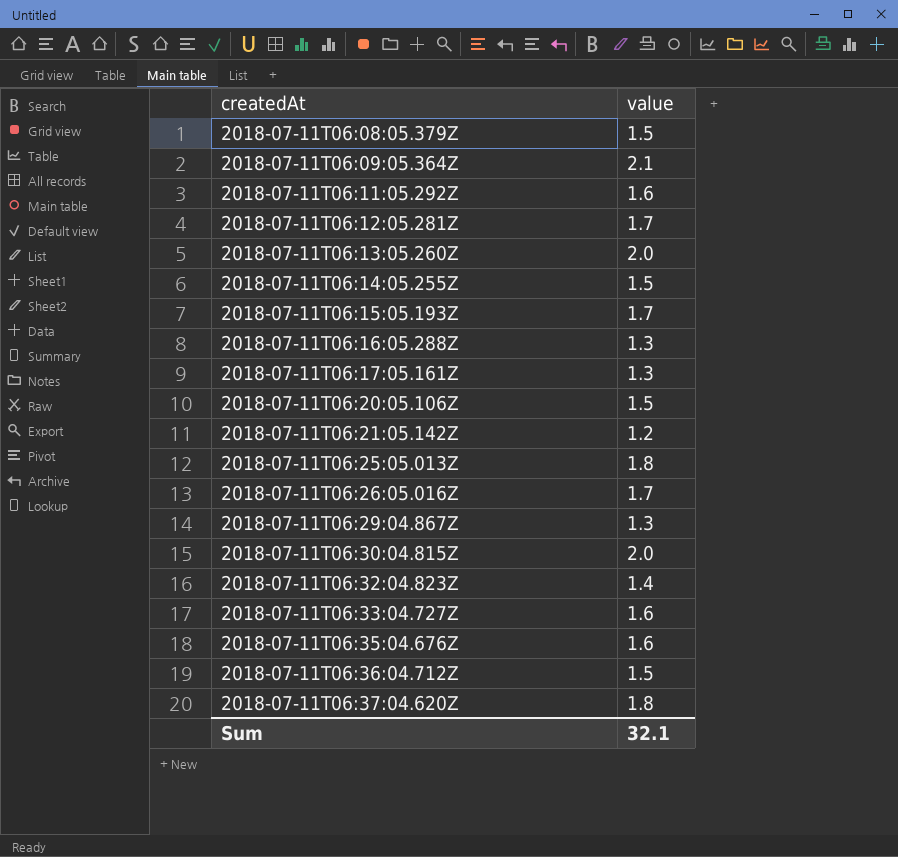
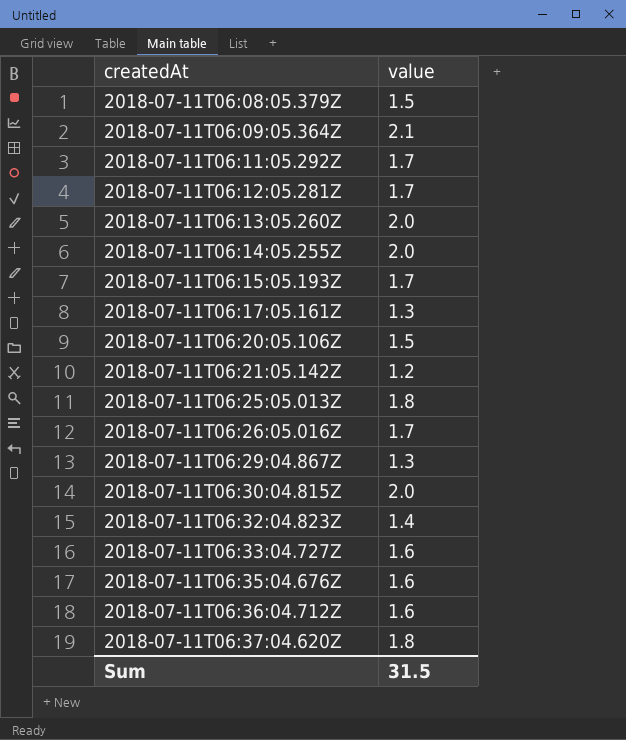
row 2018-07-11T06:16:05.288Z: 1.3 -> none
2018-07-11T06:11:05.292Z | value: 1.6 -> 1.7
2018-07-11T06:14:05.255Z | value: 1.5 -> 2.0
2018-07-11T06:36:04.712Z | value: 1.5 -> 1.6
Sum | value: 32.1 -> 31.5

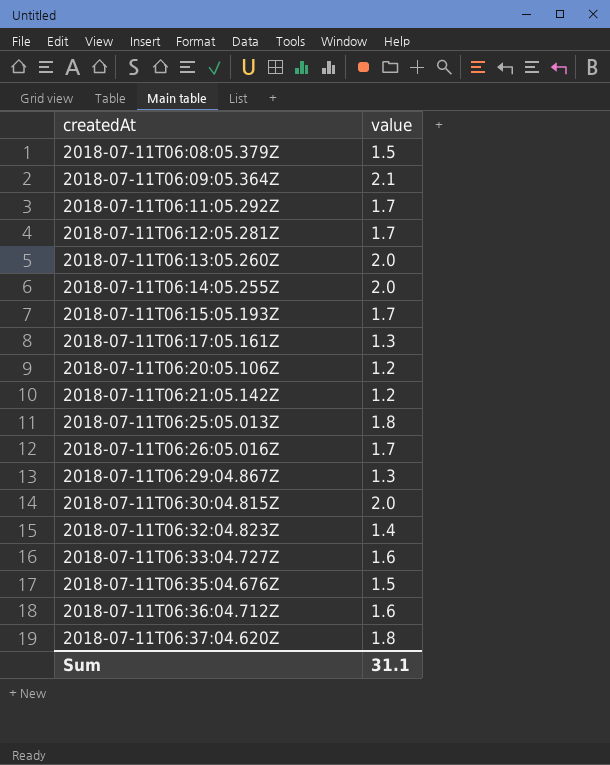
2018-07-11T06:20:05.106Z | value: 1.5 -> 1.2
2018-07-11T06:35:04.676Z | value: 1.6 -> 1.5
Sum | value: 31.5 -> 31.1

